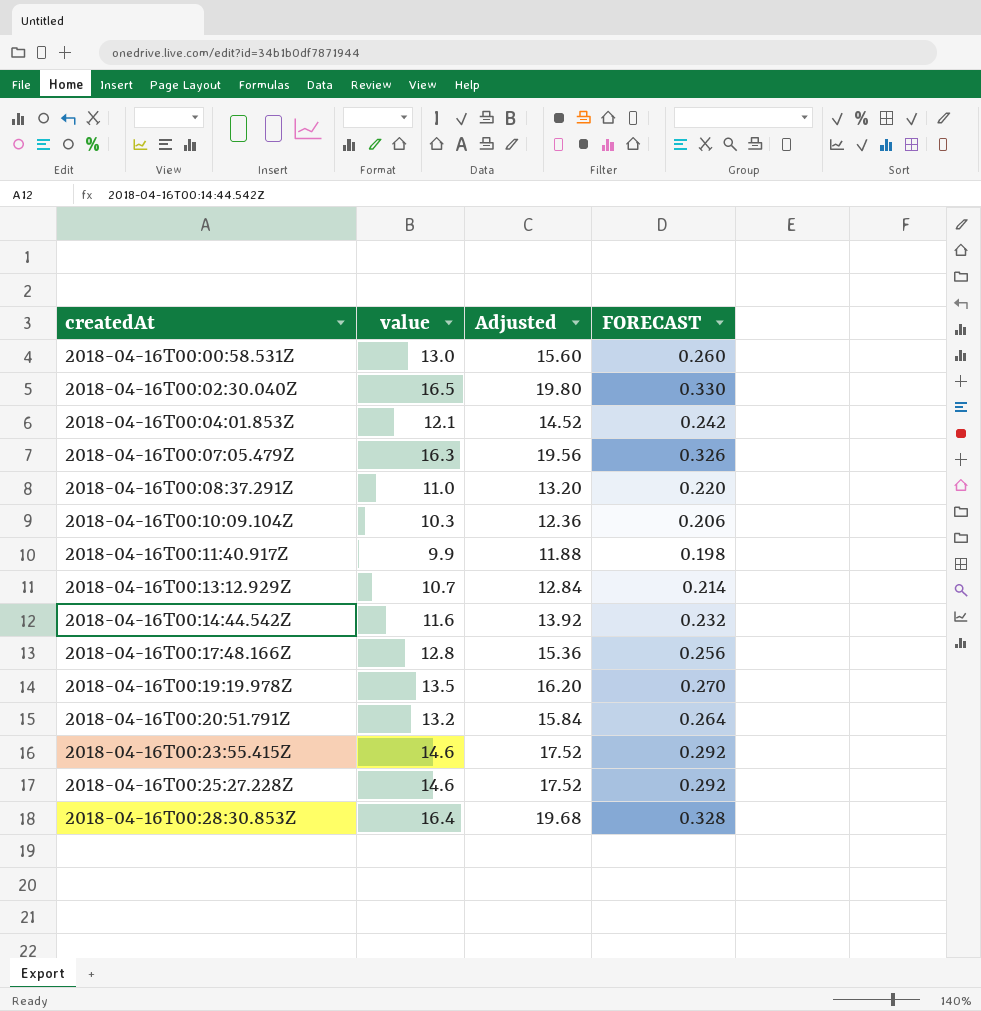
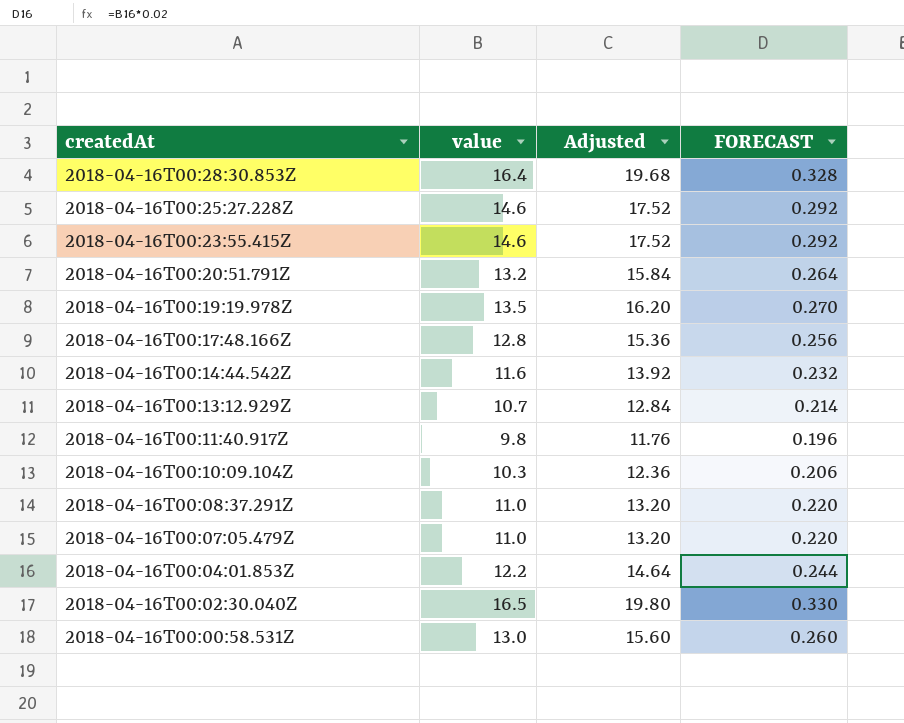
row order: createdAt ascending -> createdAt descending
2018-04-16T00:11:40.917Z | value: 9.9 -> 9.8
2018-04-16T00:11:40.917Z | Adjusted: 11.88 -> 11.76
2018-04-16T00:11:40.917Z | FORECAST: 0.198 -> 0.196
2018-04-16T00:07:05.479Z | value: 16.3 -> 11.0
2018-04-16T00:07:05.479Z | Adjusted: 19.56 -> 13.20
2018-04-16T00:07:05.479Z | FORECAST: 0.326 -> 0.220
2018-04-16T00:04:01.853Z | value: 12.1 -> 12.2
2018-04-16T00:04:01.853Z | Adjusted: 14.52 -> 14.64
2018-04-16T00:04:01.853Z | FORECAST: 0.242 -> 0.244

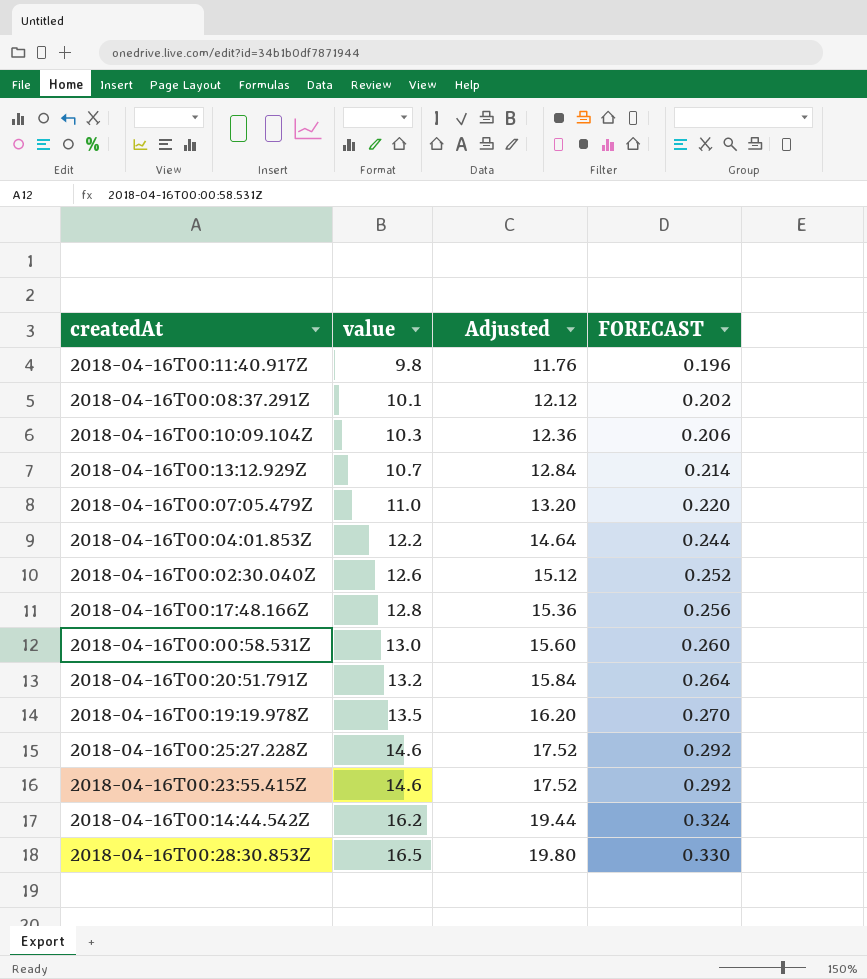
row order: createdAt descending -> value ascending
2018-04-16T00:08:37.291Z | value: 11.0 -> 10.1
2018-04-16T00:08:37.291Z | Adjusted: 13.20 -> 12.12
2018-04-16T00:08:37.291Z | FORECAST: 0.220 -> 0.202
2018-04-16T00:02:30.040Z | value: 16.5 -> 12.6
2018-04-16T00:02:30.040Z | Adjusted: 19.80 -> 15.12
2018-04-16T00:02:30.040Z | FORECAST: 0.330 -> 0.252
2018-04-16T00:14:44.542Z | value: 11.6 -> 16.2
2018-04-16T00:14:44.542Z | Adjusted: 13.92 -> 19.44
2018-04-16T00:14:44.542Z | FORECAST: 0.232 -> 0.324
2018-04-16T00:28:30.853Z | value: 16.4 -> 16.5
2018-04-16T00:28:30.853Z | Adjusted: 19.68 -> 19.80
2018-04-16T00:28:30.853Z | FORECAST: 0.328 -> 0.330

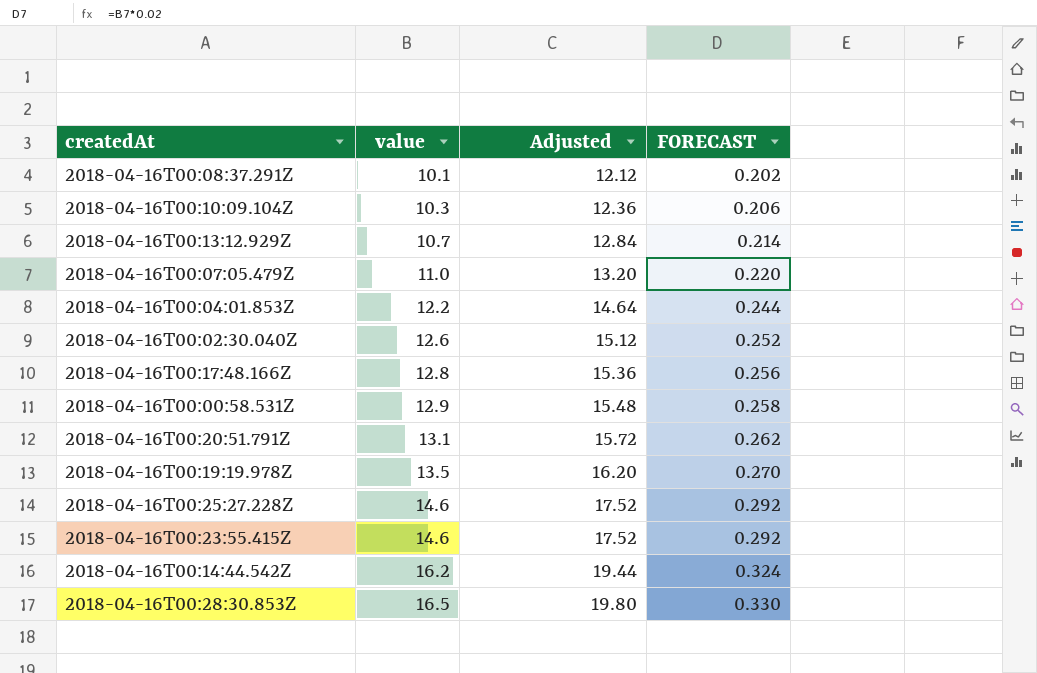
row 2018-04-16T00:11:40.917Z: 9.8 | 11.76 | 0.196 -> none
2018-04-16T00:00:58.531Z | value: 13.0 -> 12.9
2018-04-16T00:00:58.531Z | Adjusted: 15.60 -> 15.48
2018-04-16T00:00:58.531Z | FORECAST: 0.260 -> 0.258
2018-04-16T00:20:51.791Z | value: 13.2 -> 13.1
2018-04-16T00:20:51.791Z | Adjusted: 15.84 -> 15.72
2018-04-16T00:20:51.791Z | FORECAST: 0.264 -> 0.262

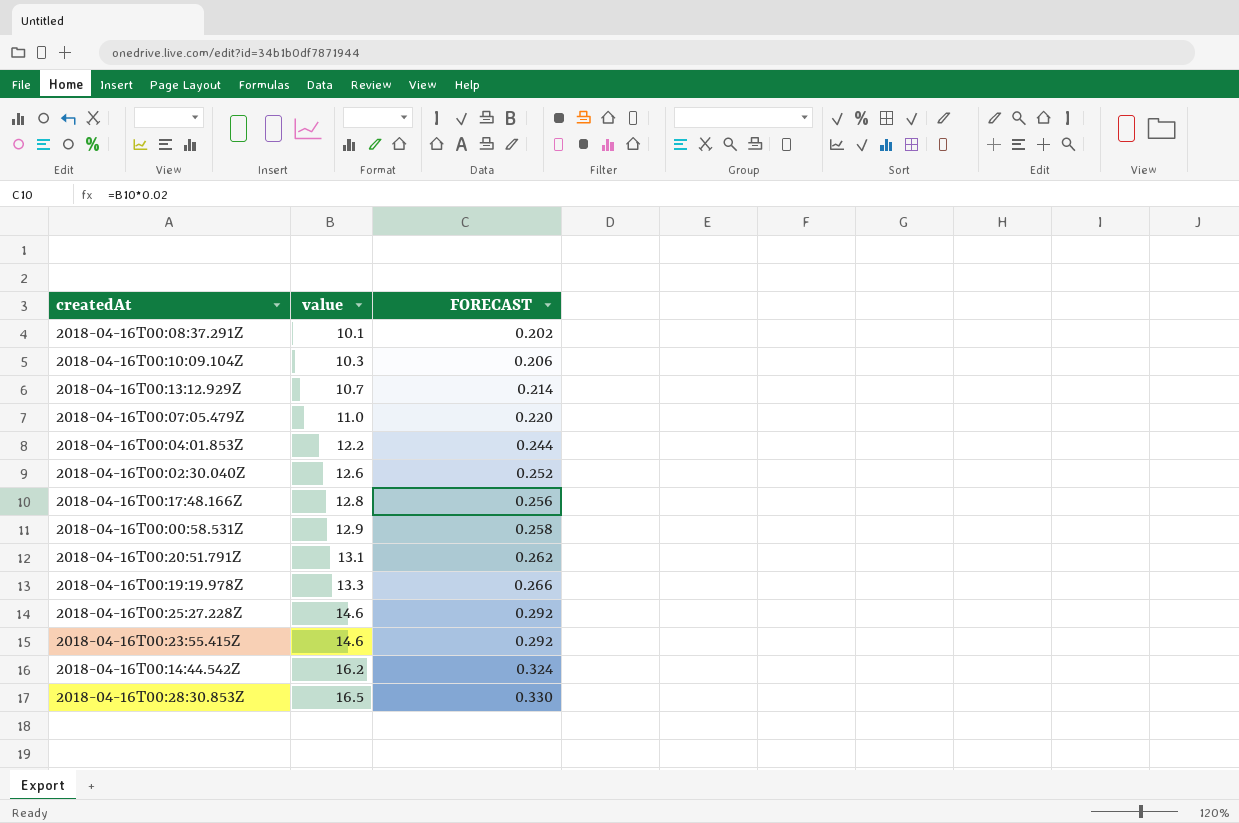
column Adjusted | formula: [value] * 1.2 -> none
2018-04-16T00:19:19.978Z | value: 13.5 -> 13.3
2018-04-16T00:19:19.978Z | FORECAST: 0.270 -> 0.266

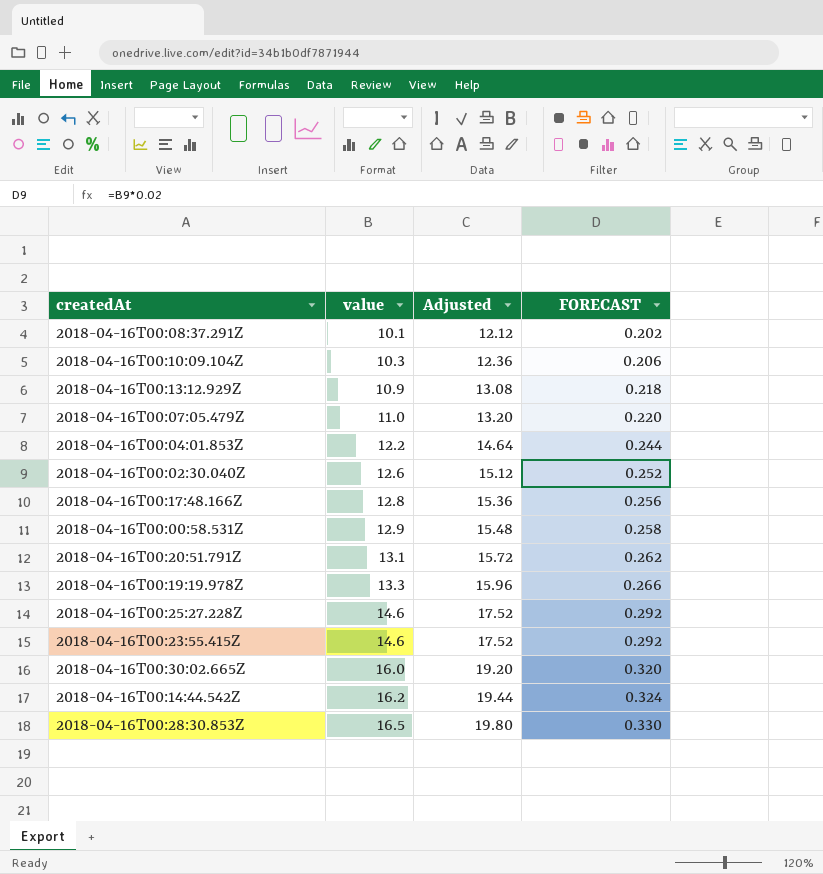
column Adjusted | formula: none -> [value] * 1.2
2018-04-16T00:13:12.929Z | value: 10.7 -> 10.9
2018-04-16T00:13:12.929Z | FORECAST: 0.214 -> 0.218
row 2018-04-16T00:30:02.665Z: none -> 16.0 | 19.20 | 0.320

